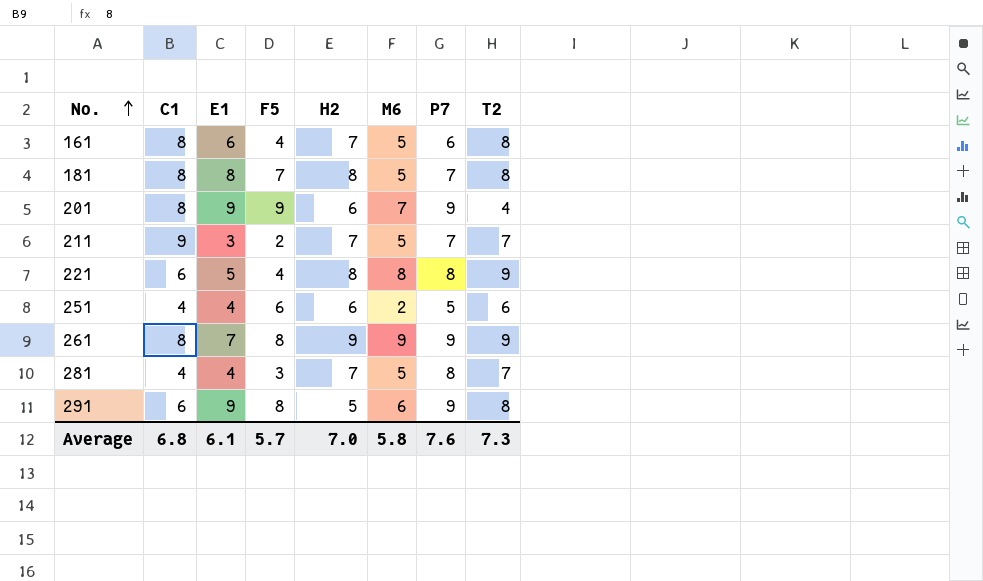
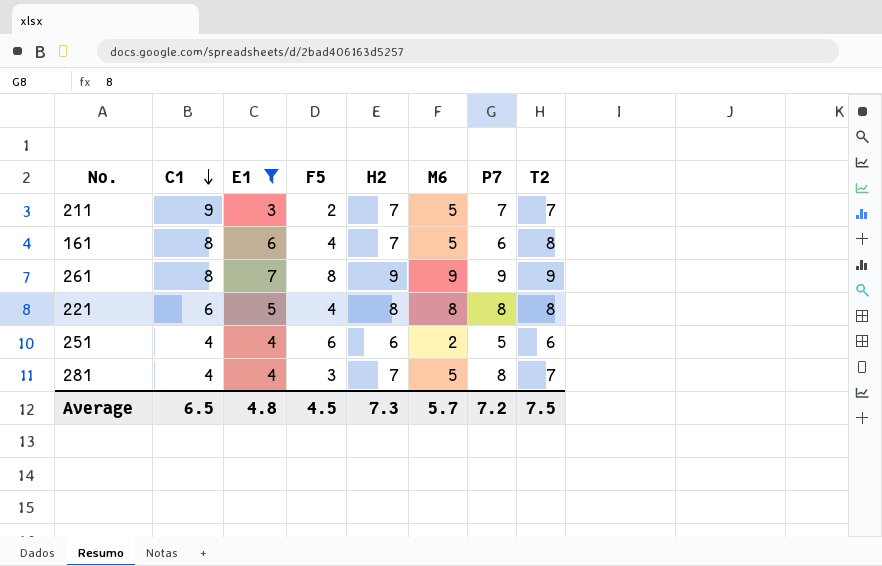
filter: none -> E1 <= 7
row order: No. ascending -> C1 descending
221 | T2: 9 -> 8
Average | C1: 6.8 -> 6.5
Average | E1: 6.1 -> 4.8
Average | F5: 5.7 -> 4.5
Average | H2: 7.0 -> 7.3
Average | M6: 5.8 -> 5.7
Average | P7: 7.6 -> 7.2
Average | T2: 7.3 -> 7.5

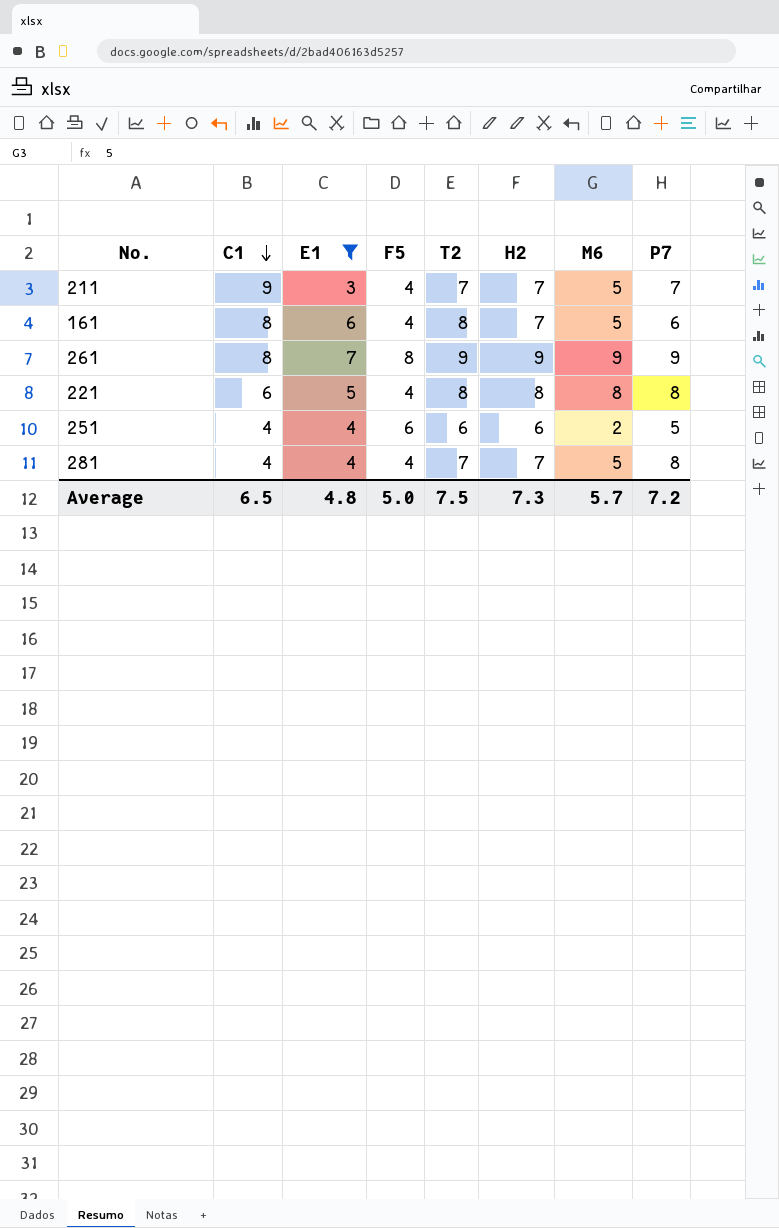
column T2 | position: 8 -> 5
211 | F5: 2 -> 4
281 | F5: 3 -> 4
Average | F5: 4.5 -> 5.0

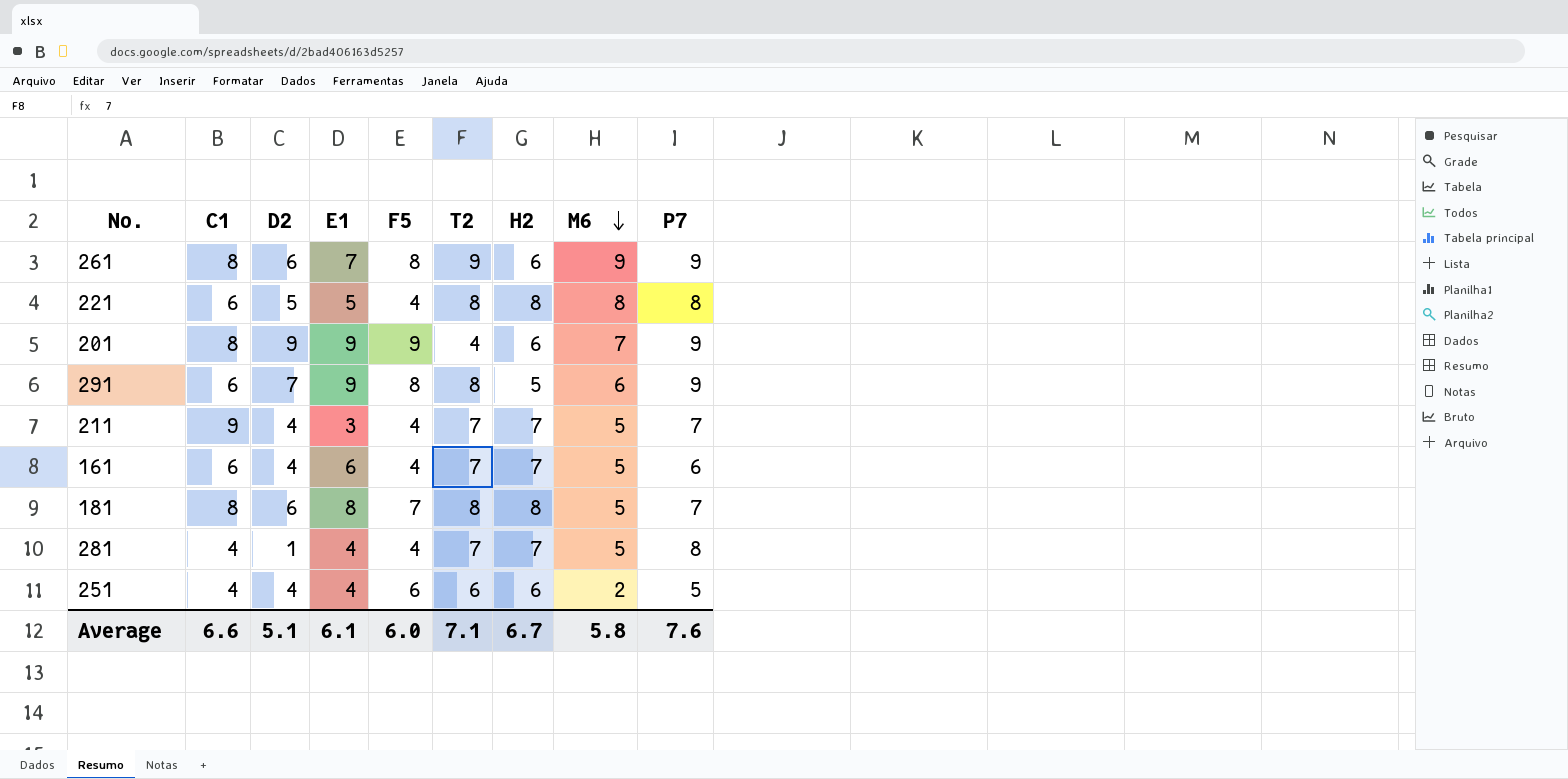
filter: E1 <= 7 -> none
row order: C1 descending -> M6 descending
column D2 | position: none -> 3
261 | H2: 9 -> 6
161 | C1: 8 -> 6
161 | T2: 8 -> 7
Average | C1: 6.5 -> 6.6
Average | E1: 4.8 -> 6.1
Average | F5: 5.0 -> 6.0
Average | T2: 7.5 -> 7.1
Average | H2: 7.3 -> 6.7
Average | M6: 5.7 -> 5.8
Average | P7: 7.2 -> 7.6

